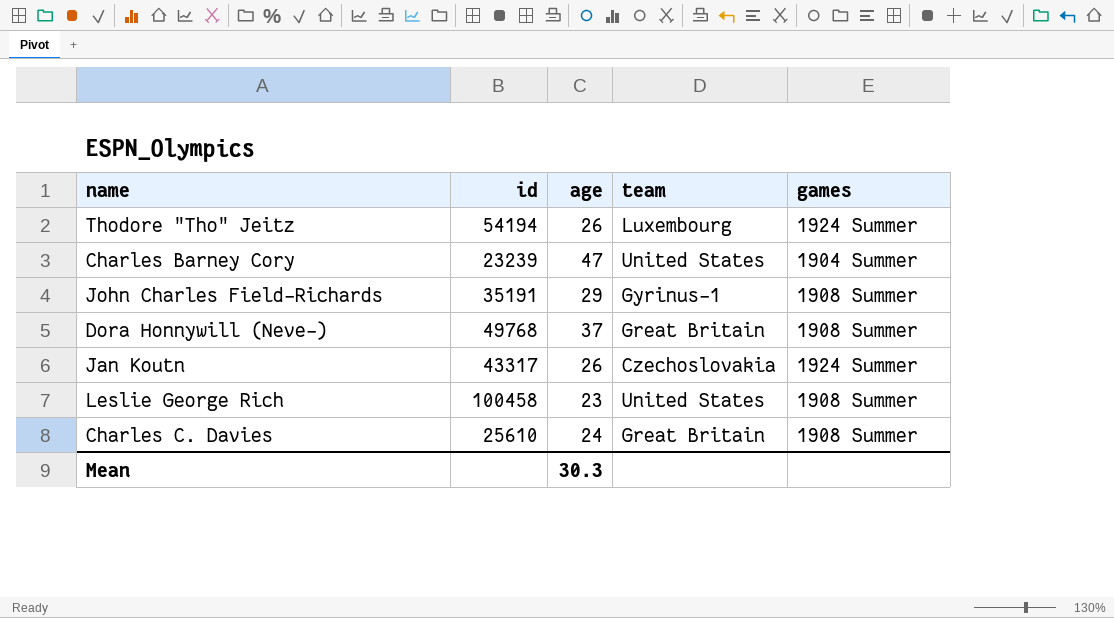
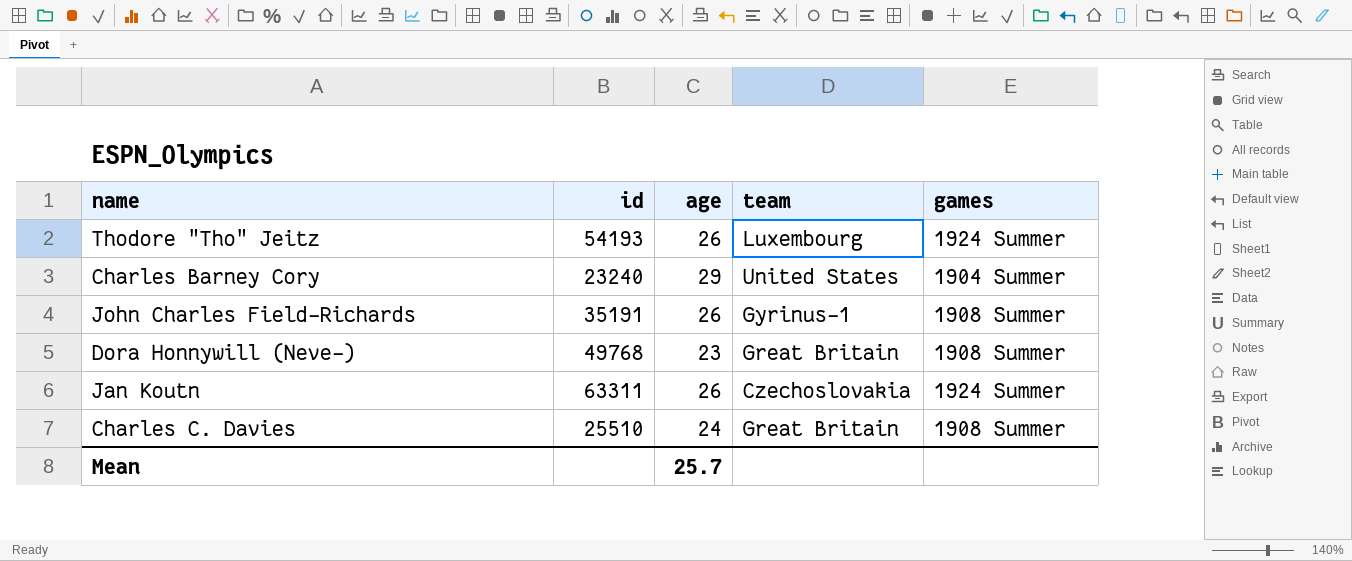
row Leslie George Rich: 100458 | 23 | United States | 1908 Summer -> none
Thodore "Tho" Jeitz | id: 54194 -> 54193
Charles Barney Cory | id: 23239 -> 23240
Charles Barney Cory | age: 47 -> 29
John Charles Field-Richards | age: 29 -> 26
Dora Honnywill (Neve-) | age: 37 -> 23
Jan Koutn | id: 43317 -> 63311
Charles C. Davies | id: 25610 -> 25510
Mean | age: 30.3 -> 25.7

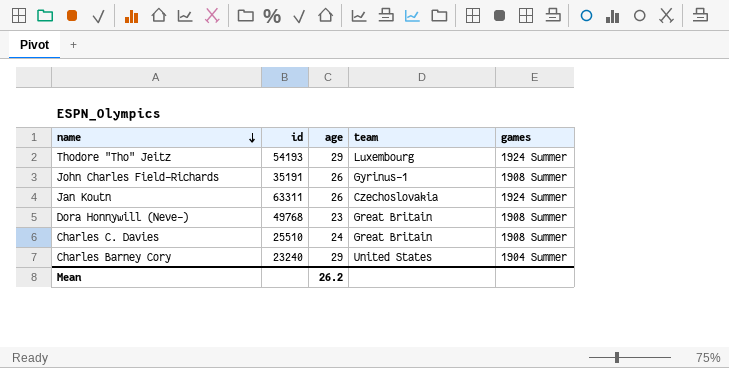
row order: none -> name descending
Thodore "Tho" Jeitz | age: 26 -> 29
Mean | age: 25.7 -> 26.2

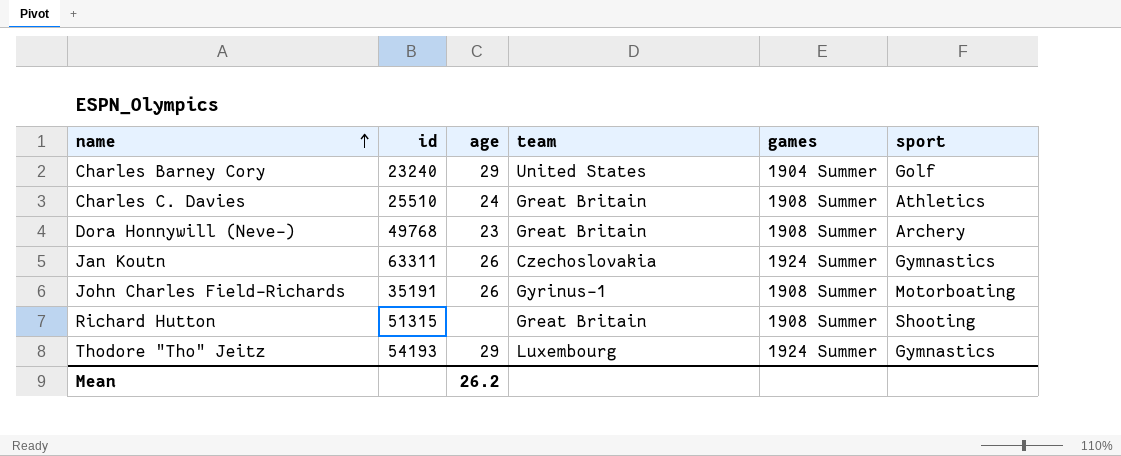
row order: name descending -> name ascending
column sport | position: none -> 6
row Richard Hutton: none -> 51315 | none | Great Britain | 1908 Summer | Shooting

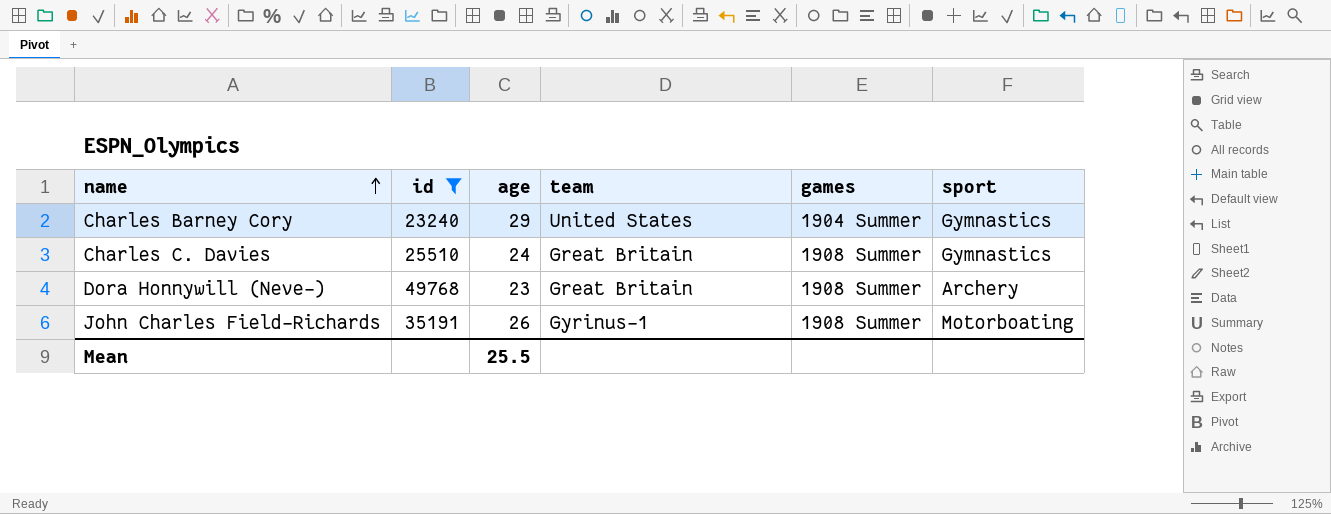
filter: none -> id <= 49768
Charles Barney Cory | sport: Golf -> Gymnastics
Charles C. Davies | sport: Athletics -> Gymnastics
Mean | age: 26.2 -> 25.5

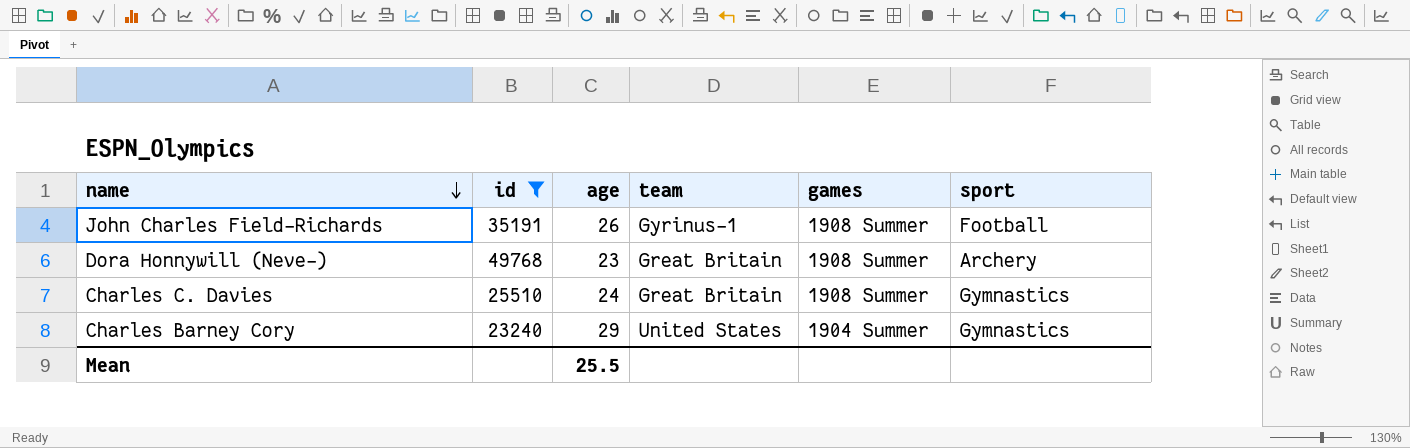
row order: name ascending -> name descending
John Charles Field-Richards | sport: Motorboating -> Football

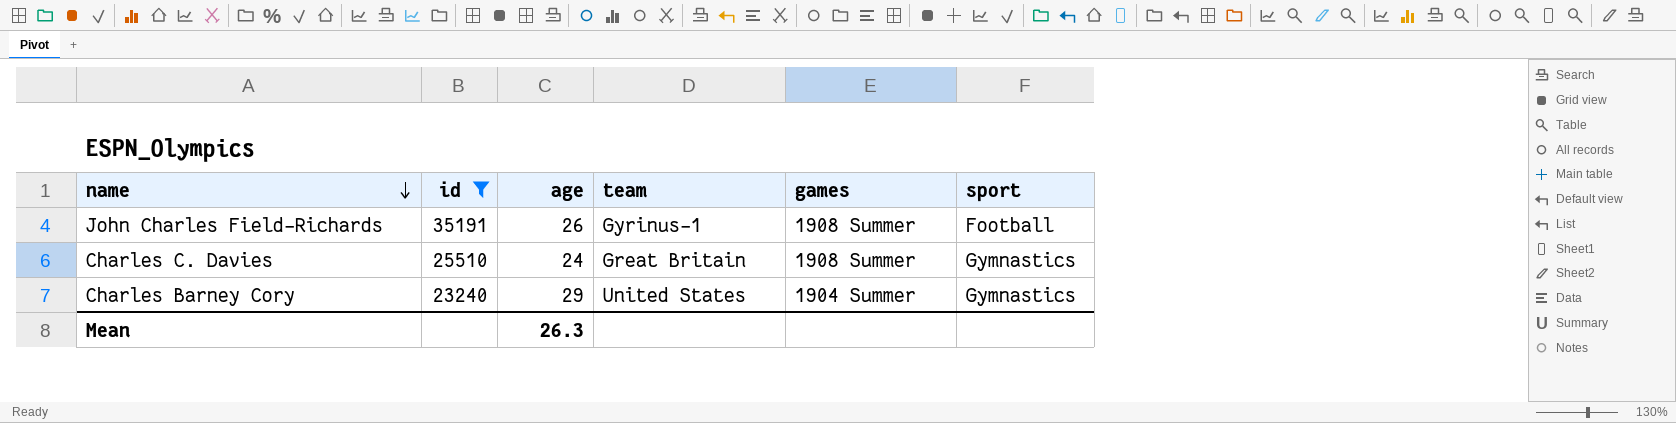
row Dora Honnywill (Neve-): 49768 | 23 | Great Britain | 1908 Summer | Archery -> none
Mean | age: 25.5 -> 26.3

